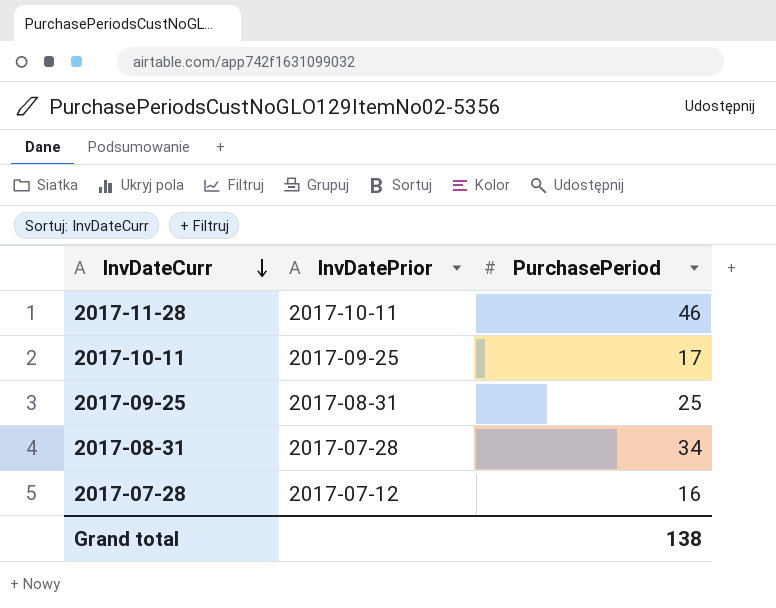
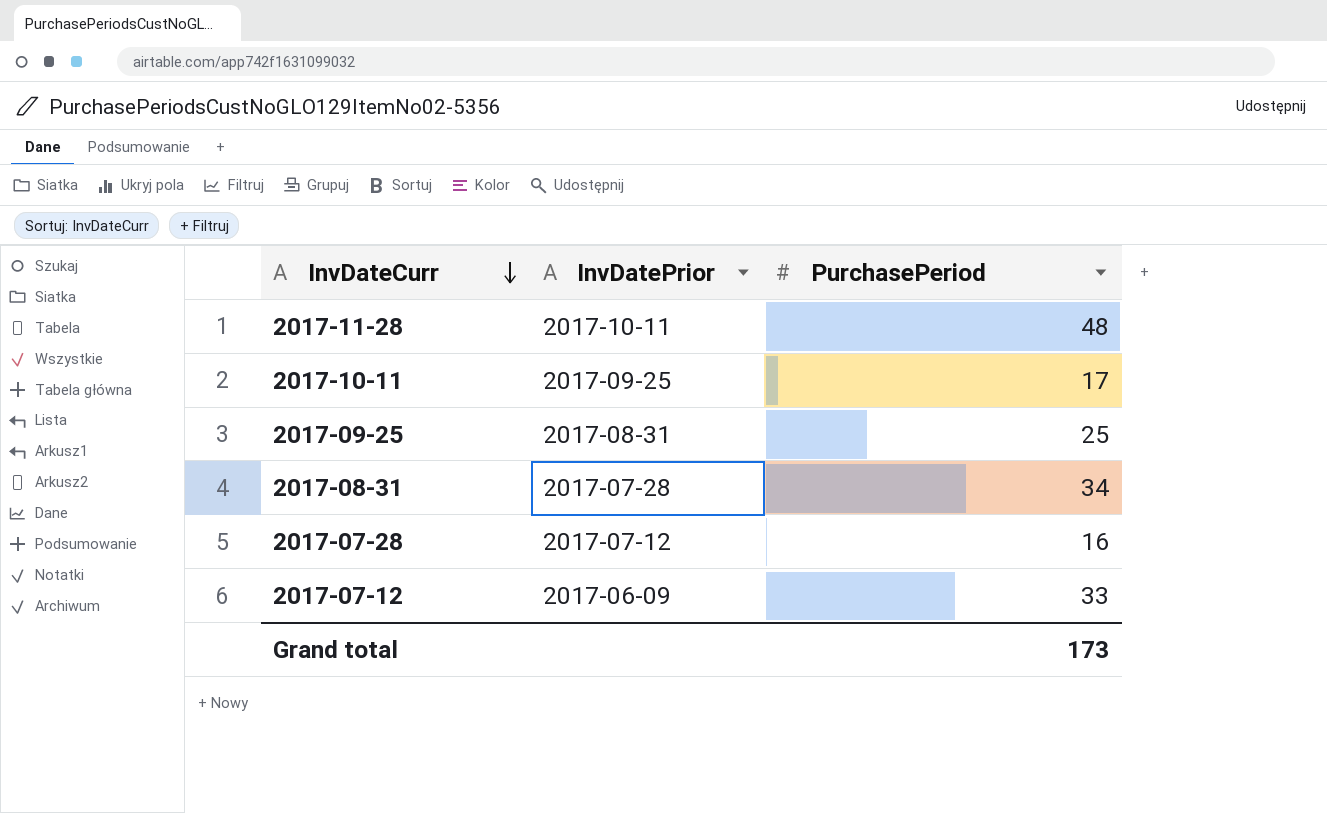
2017-11-28 | PurchasePeriod: 46 -> 48
row 2017-07-12: none -> 2017-06-09 | 33
Grand total | PurchasePeriod: 138 -> 173

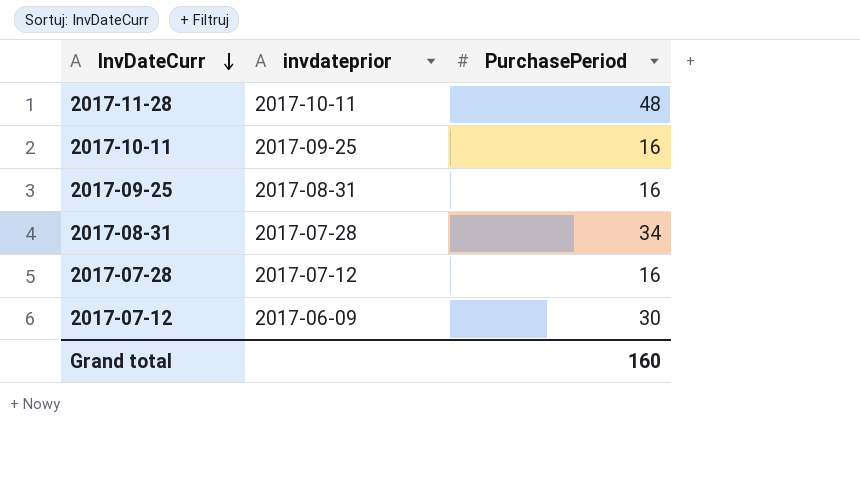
column name: InvDatePrior -> invdateprior
2017-10-11 | PurchasePeriod: 17 -> 16
2017-09-25 | PurchasePeriod: 25 -> 16
2017-07-12 | PurchasePeriod: 33 -> 30
Grand total | PurchasePeriod: 173 -> 160

